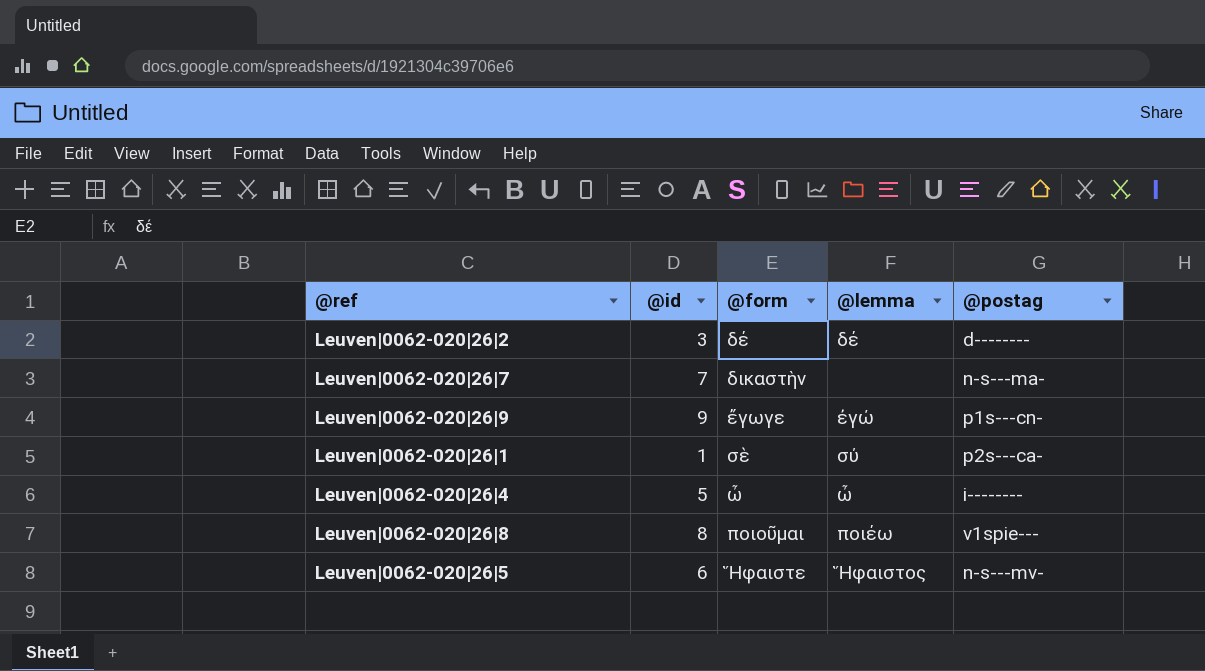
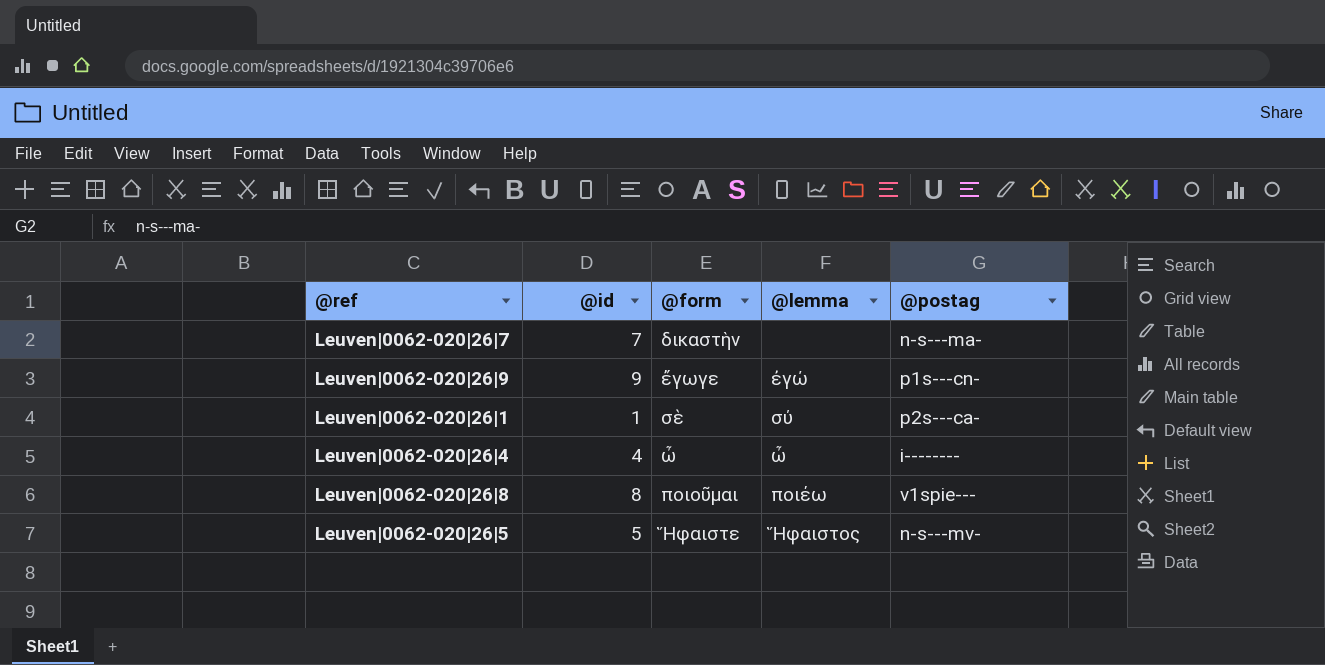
row Leuven|0062-020|26|2: 3 | δέ | δέ | d-------- -> none
Leuven|0062-020|26|4 | @id: 5 -> 4
Leuven|0062-020|26|5 | @id: 6 -> 5

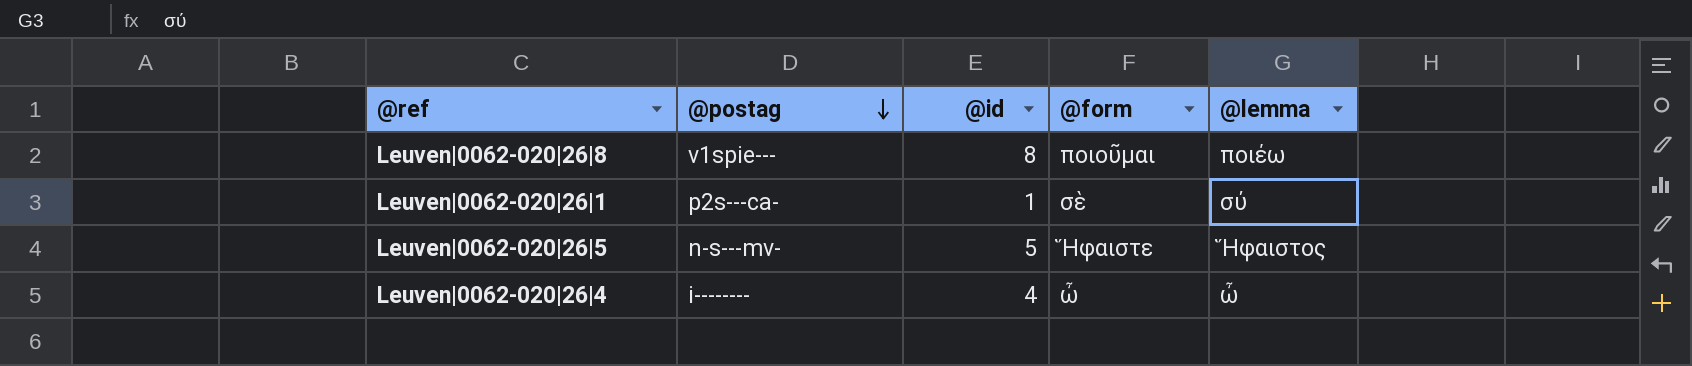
row order: none -> @postag descending
column @postag | position: 5 -> 2
row Leuven|0062-020|26|7: 7 | δικαστὴν | none | n-s---ma- -> none
row Leuven|0062-020|26|9: 9 | ἔγωγε | ἐγώ | p1s---cn- -> none

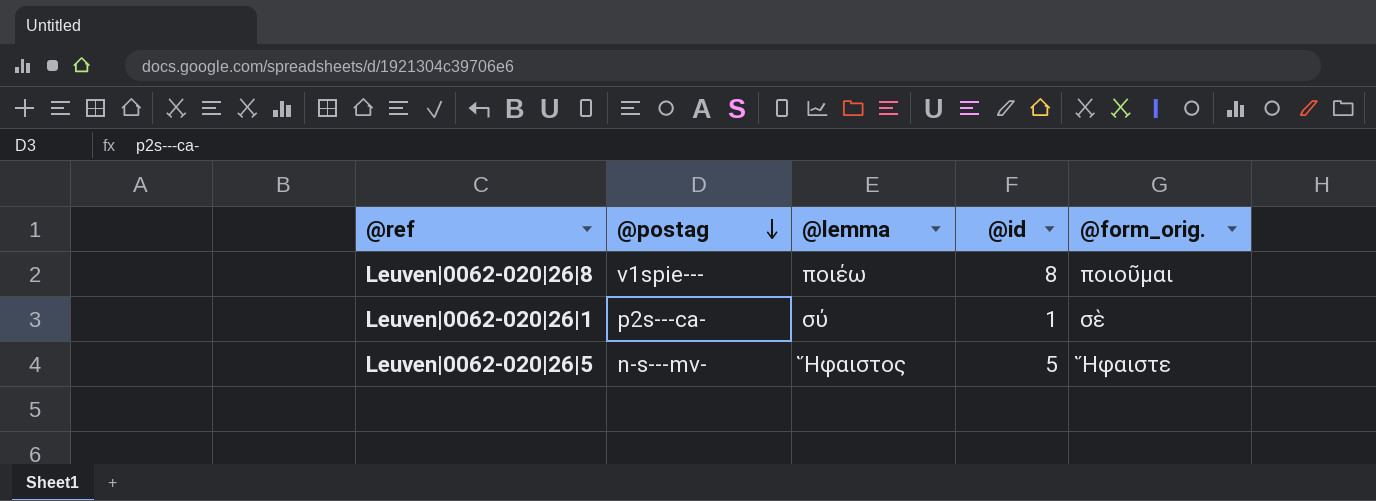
column @lemma | position: 5 -> 3
column name: @form -> @form_orig.
row Leuven|0062-020|26|4: i-------- | 4 | ὦ | ὦ -> none

